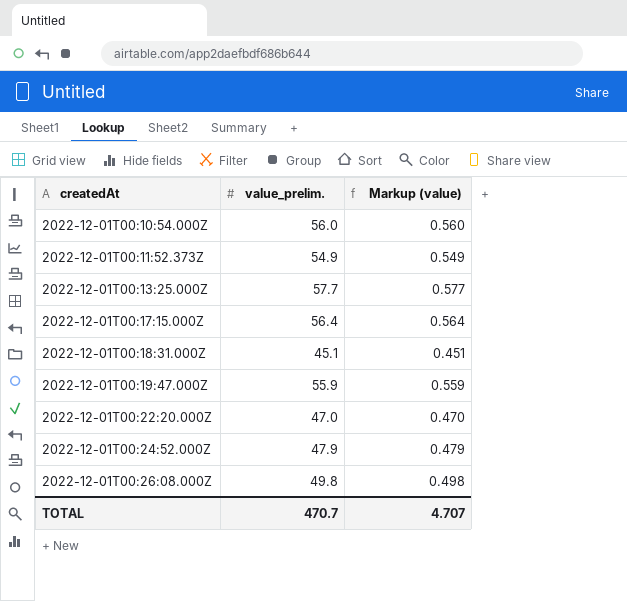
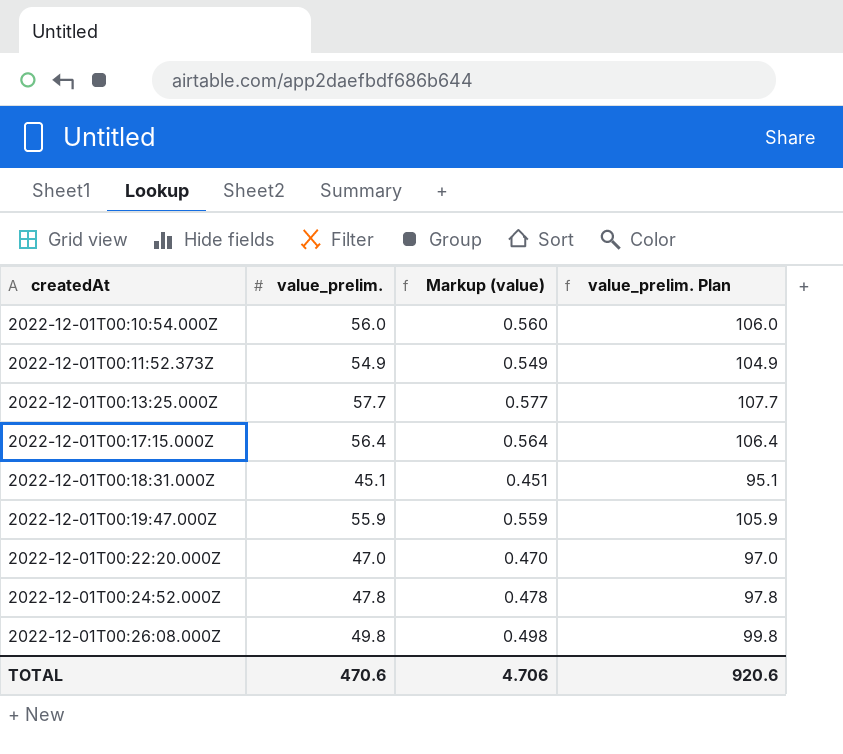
column value_prelim. Plan | formula: none -> [value_prelim.] + 50
2022-12-01T00:24:52.000Z | value_prelim.: 47.9 -> 47.8
2022-12-01T00:24:52.000Z | Markup (value): 0.479 -> 0.478
TOTAL | value_prelim.: 470.7 -> 470.6
TOTAL | Markup (value): 4.707 -> 4.706

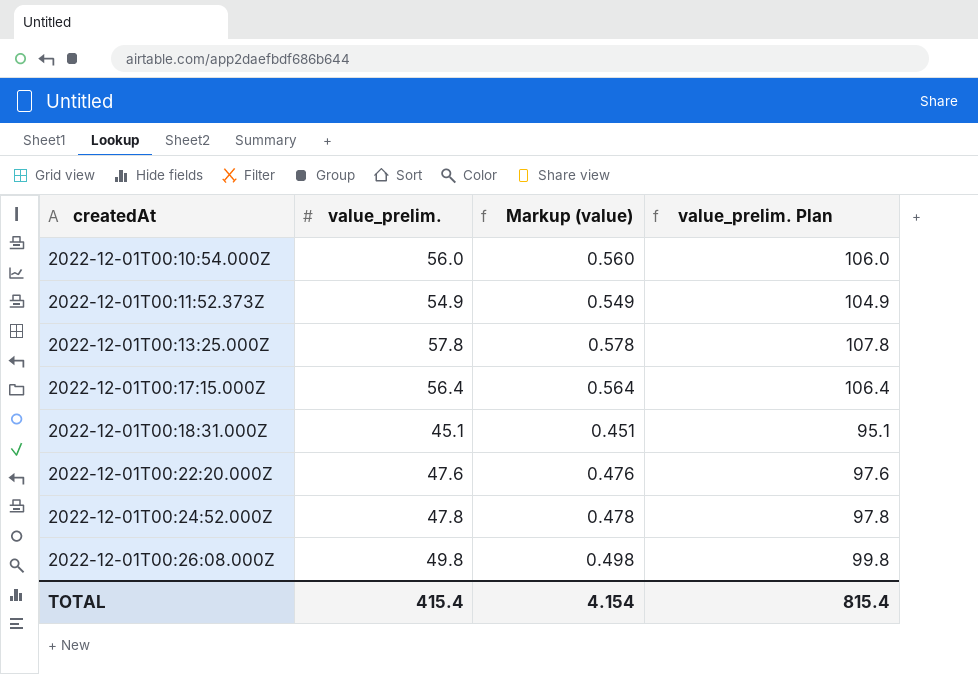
row 2022-12-01T00:19:47.000Z: 55.9 | 0.559 | 105.9 -> none
2022-12-01T00:13:25.000Z | value_prelim.: 57.7 -> 57.8
2022-12-01T00:13:25.000Z | Markup (value): 0.577 -> 0.578
2022-12-01T00:13:25.000Z | value_prelim. Plan: 107.7 -> 107.8
2022-12-01T00:22:20.000Z | value_prelim.: 47.0 -> 47.6
2022-12-01T00:22:20.000Z | Markup (value): 0.470 -> 0.476
2022-12-01T00:22:20.000Z | value_prelim. Plan: 97.0 -> 97.6
TOTAL | value_prelim.: 470.6 -> 415.4
TOTAL | Markup (value): 4.706 -> 4.154
TOTAL | value_prelim. Plan: 920.6 -> 815.4

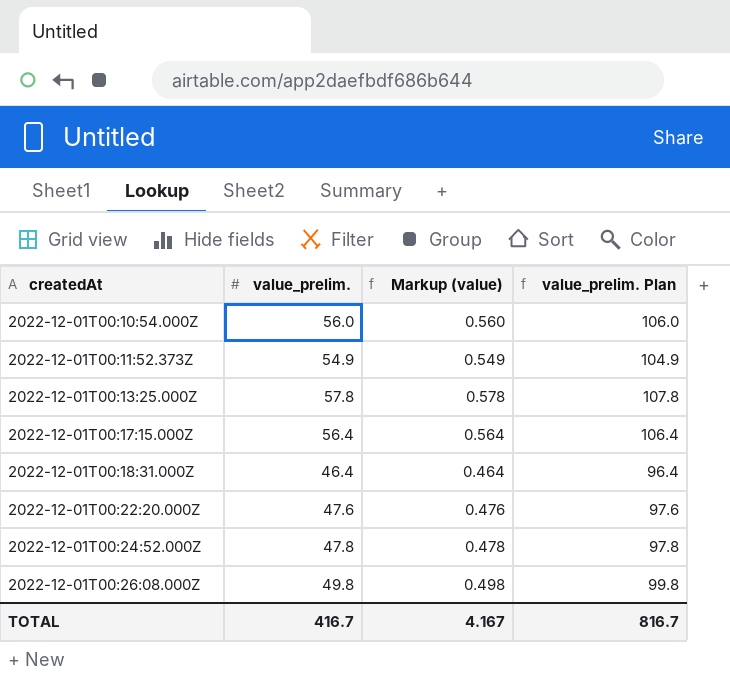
2022-12-01T00:18:31.000Z | value_prelim.: 45.1 -> 46.4
2022-12-01T00:18:31.000Z | Markup (value): 0.451 -> 0.464
2022-12-01T00:18:31.000Z | value_prelim. Plan: 95.1 -> 96.4
TOTAL | value_prelim.: 415.4 -> 416.7
TOTAL | Markup (value): 4.154 -> 4.167
TOTAL | value_prelim. Plan: 815.4 -> 816.7

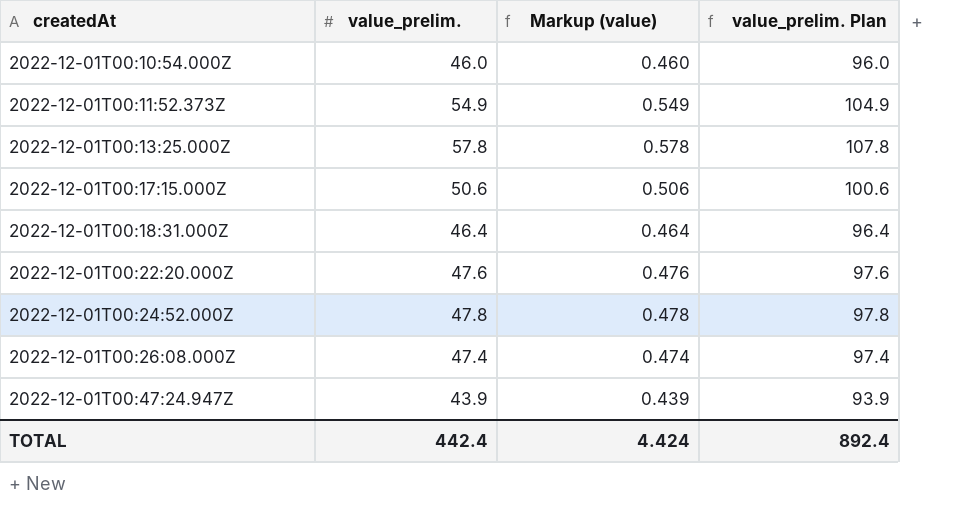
2022-12-01T00:10:54.000Z | value_prelim.: 56.0 -> 46.0
2022-12-01T00:10:54.000Z | Markup (value): 0.560 -> 0.460
2022-12-01T00:10:54.000Z | value_prelim. Plan: 106.0 -> 96.0
2022-12-01T00:17:15.000Z | value_prelim.: 56.4 -> 50.6
2022-12-01T00:17:15.000Z | Markup (value): 0.564 -> 0.506
2022-12-01T00:17:15.000Z | value_prelim. Plan: 106.4 -> 100.6
2022-12-01T00:26:08.000Z | value_prelim.: 49.8 -> 47.4
2022-12-01T00:26:08.000Z | Markup (value): 0.498 -> 0.474
2022-12-01T00:26:08.000Z | value_prelim. Plan: 99.8 -> 97.4
row 2022-12-01T00:47:24.947Z: none -> 43.9 | 0.439 | 93.9
TOTAL | value_prelim.: 416.7 -> 442.4
TOTAL | Markup (value): 4.167 -> 4.424
TOTAL | value_prelim. Plan: 816.7 -> 892.4

